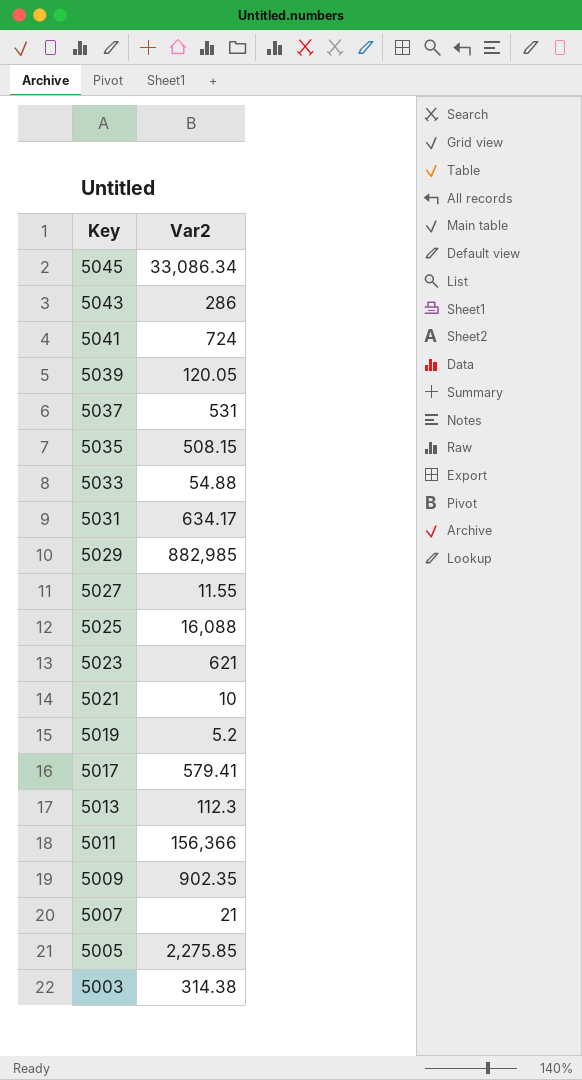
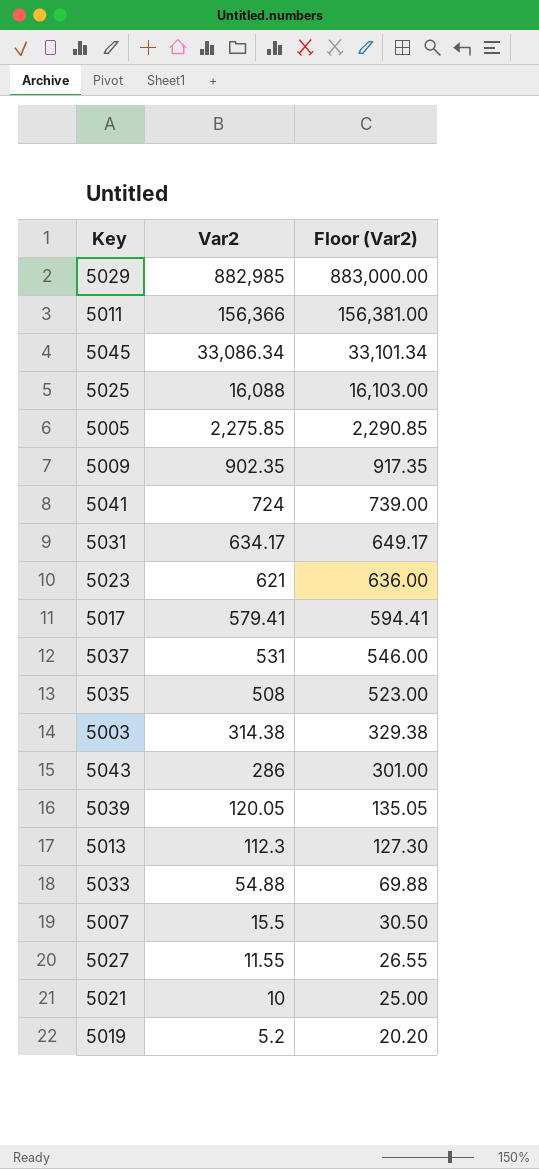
row order: Key descending -> Var2 descending
column Floor (Var2) | formula: none -> [Var2] + 15
5035 | Var2: 508.15 -> 508
5007 | Var2: 21 -> 15.5

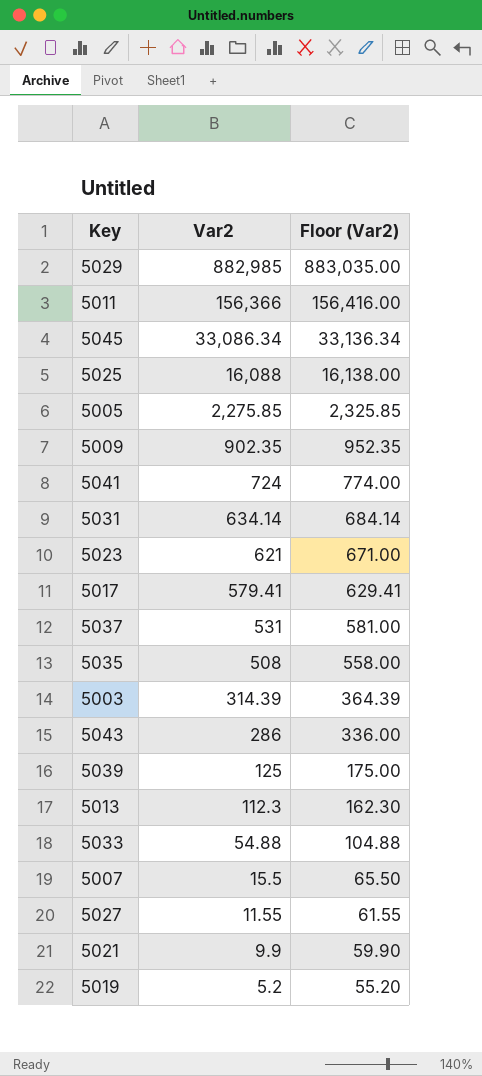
column Floor (Var2) | formula: [Var2] + 15 -> [Var2] + 50
5031 | Var2: 634.17 -> 634.14
5003 | Var2: 314.38 -> 314.39
5039 | Var2: 120.05 -> 125
5021 | Var2: 10 -> 9.9

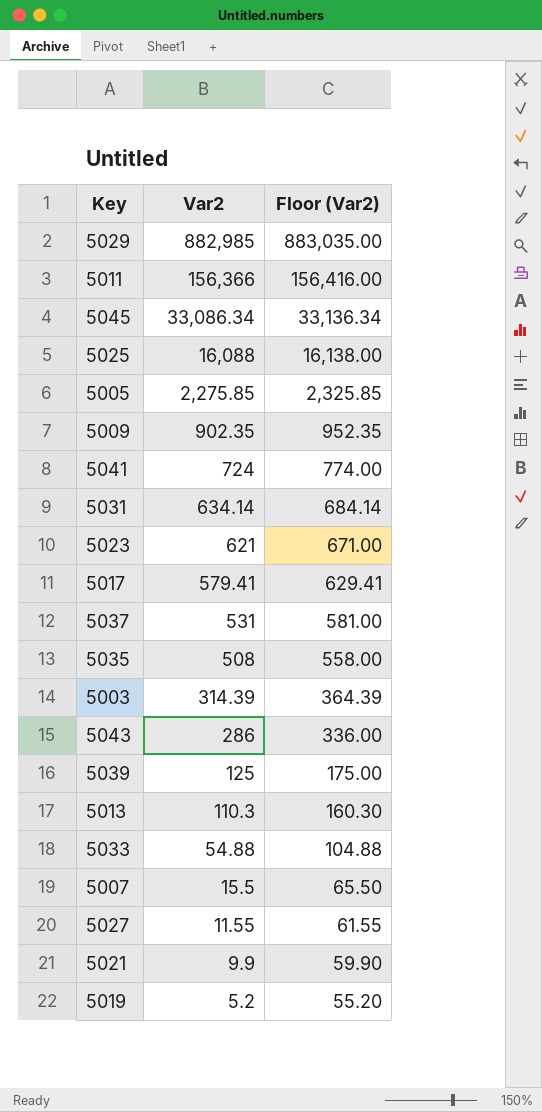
5013 | Var2: 112.3 -> 110.3
5013 | Floor (Var2): 162.30 -> 160.30

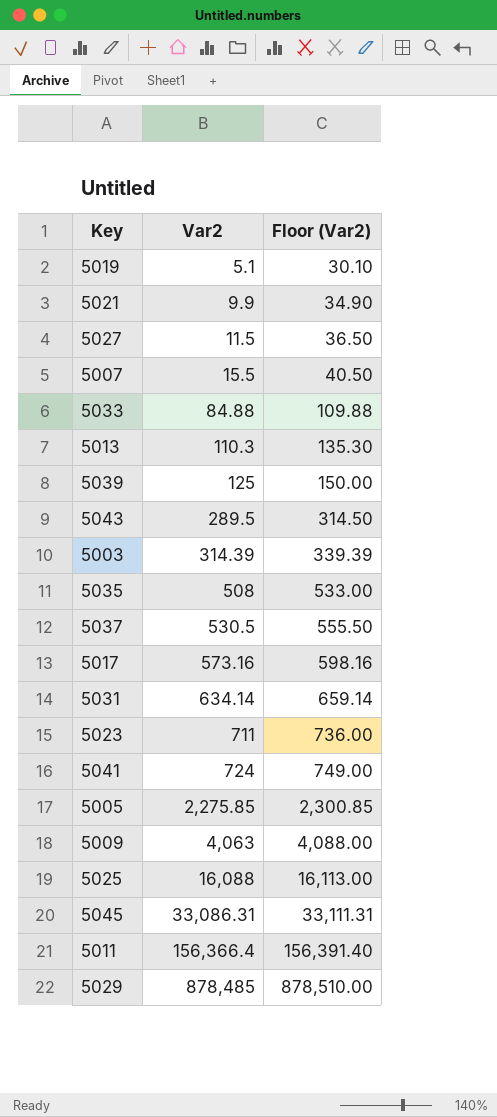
row order: Var2 descending -> Var2 ascending
column Floor (Var2) | formula: [Var2] + 50 -> [Var2] + 25
5019 | Var2: 5.2 -> 5.1
5027 | Var2: 11.55 -> 11.5
5033 | Var2: 54.88 -> 84.88
5043 | Var2: 286 -> 289.5
5037 | Var2: 531 -> 530.5
5017 | Var2: 579.41 -> 573.16
5023 | Var2: 621 -> 711
5009 | Var2: 902.35 -> 4,063
5045 | Var2: 33,086.34 -> 33,086.31
5011 | Var2: 156,366 -> 156,366.4
5029 | Var2: 882,985 -> 878,485

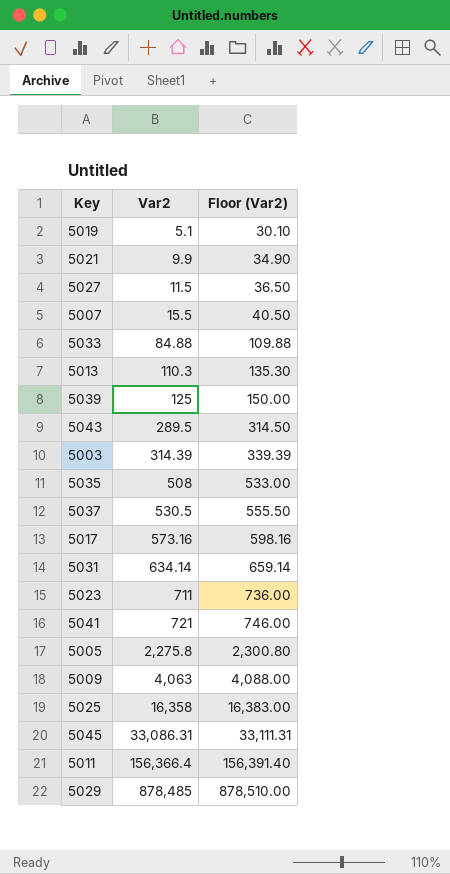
5041 | Var2: 724 -> 721
5041 | Floor (Var2): 749.00 -> 746.00
5005 | Var2: 2,275.85 -> 2,275.8
5005 | Floor (Var2): 2,300.85 -> 2,300.80
5025 | Var2: 16,088 -> 16,358
5025 | Floor (Var2): 16,113.00 -> 16,383.00

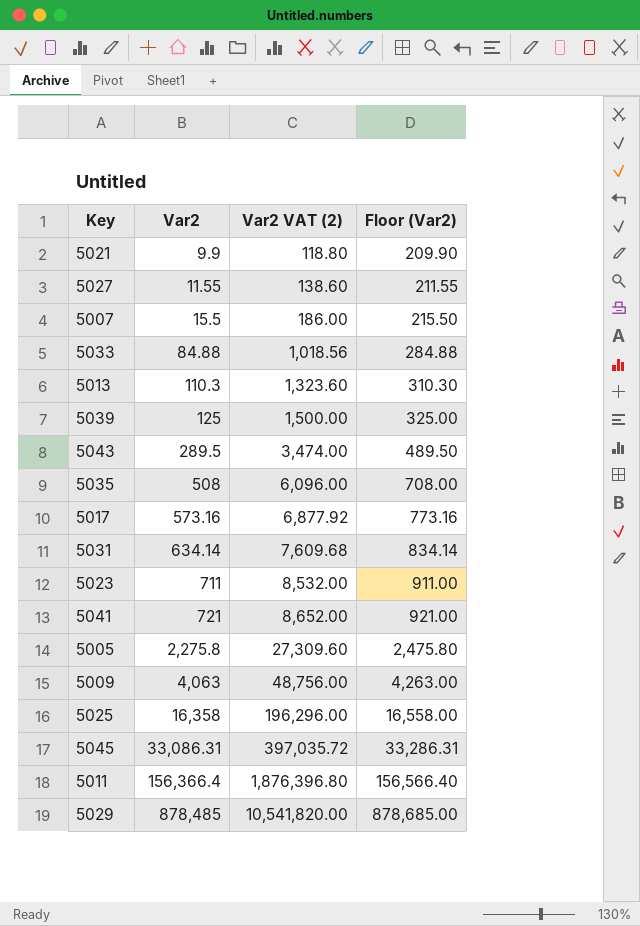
column Var2 VAT (2) | formula: none -> [Var2] * 12
column Floor (Var2) | formula: [Var2] + 25 -> [Var2] + 200
row 5019: 5.1 | 30.10 -> none
row 5003: 314.39 | 339.39 -> none
row 5037: 530.5 | 555.50 -> none
5027 | Var2: 11.5 -> 11.55

